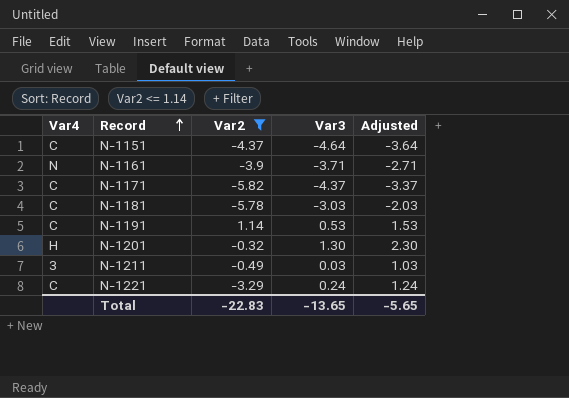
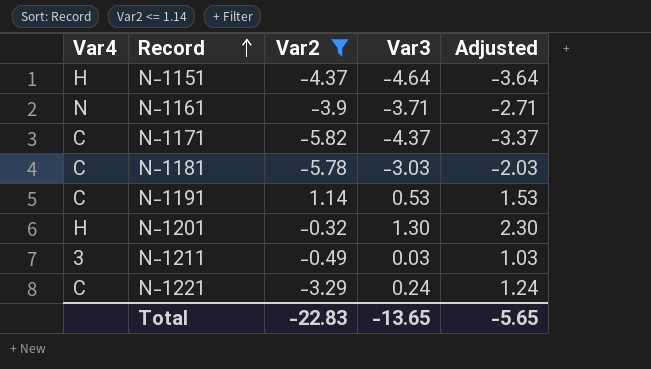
N-1151 | Var4: C -> H

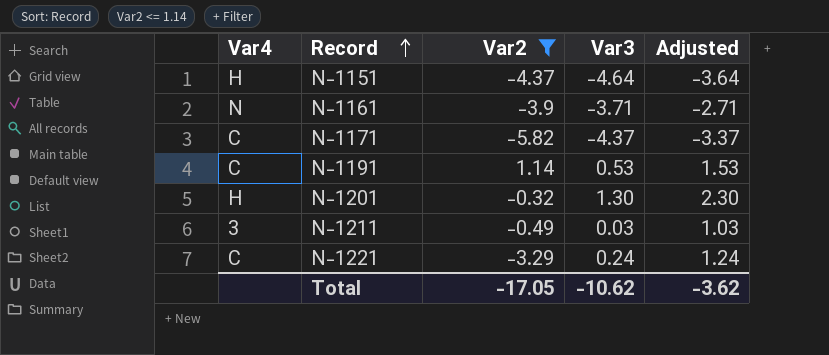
row N-1181: C | -5.78 | -3.03 | -2.03 -> none
Total | Var2: -22.83 -> -17.05
Total | Var3: -13.65 -> -10.62
Total | Adjusted: -5.65 -> -3.62

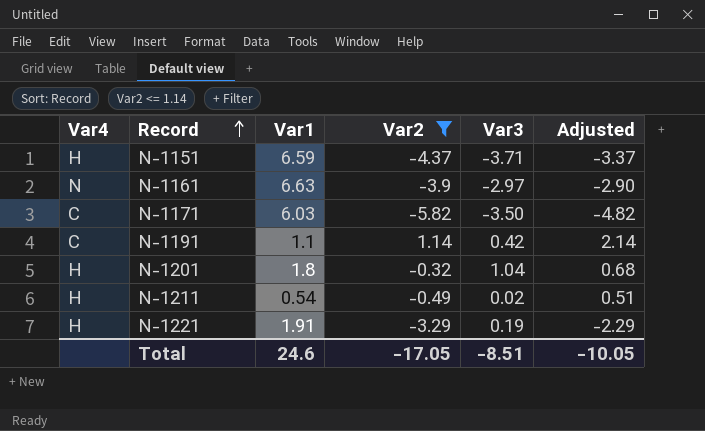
column Var1 | position: none -> 3
column Adjusted | formula: [Var3] + 1 -> [Var2] + 1
N-1151 | Var3: -4.64 -> -3.71
N-1161 | Var3: -3.71 -> -2.97
N-1171 | Var3: -4.37 -> -3.50
N-1191 | Var3: 0.53 -> 0.42
N-1201 | Var3: 1.30 -> 1.04
N-1211 | Var4: 3 -> H
N-1211 | Var3: 0.03 -> 0.02
N-1221 | Var4: C -> H
N-1221 | Var3: 0.24 -> 0.19
Total | Var3: -10.62 -> -8.51
Total | Adjusted: -3.62 -> -10.05

